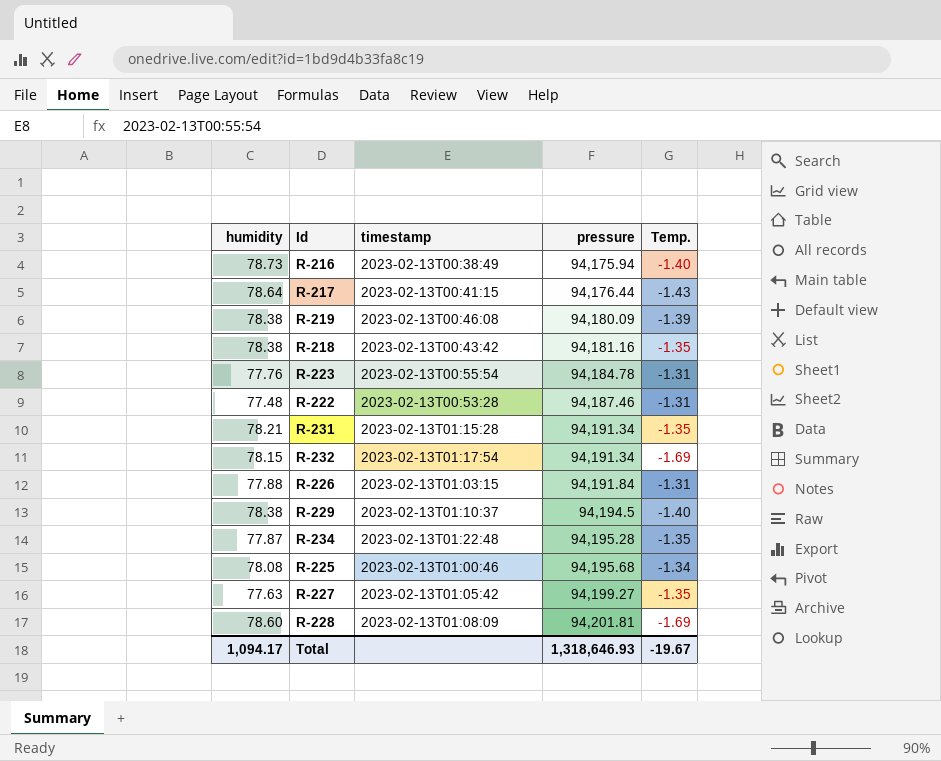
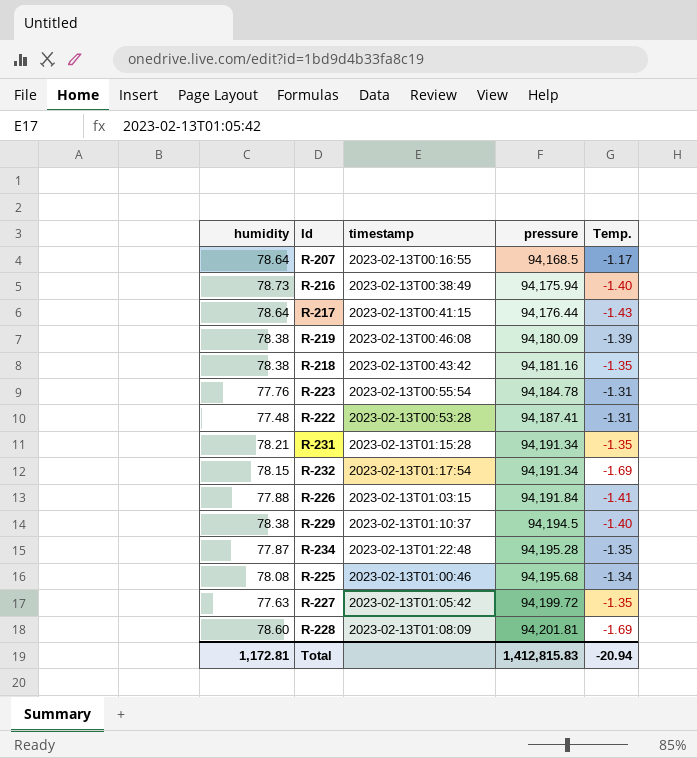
row R-207: none -> 78.64 | 2023-02-13T00:16:55 | 94,168.5 | -1.17
R-222 | pressure: 94,187.46 -> 94,187.41
R-226 | Temp.: -1.31 -> -1.41
R-227 | pressure: 94,199.27 -> 94,199.72
Total | humidity: 1,094.17 -> 1,172.81
Total | pressure: 1,318,646.93 -> 1,412,815.83
Total | Temp.: -19.67 -> -20.94

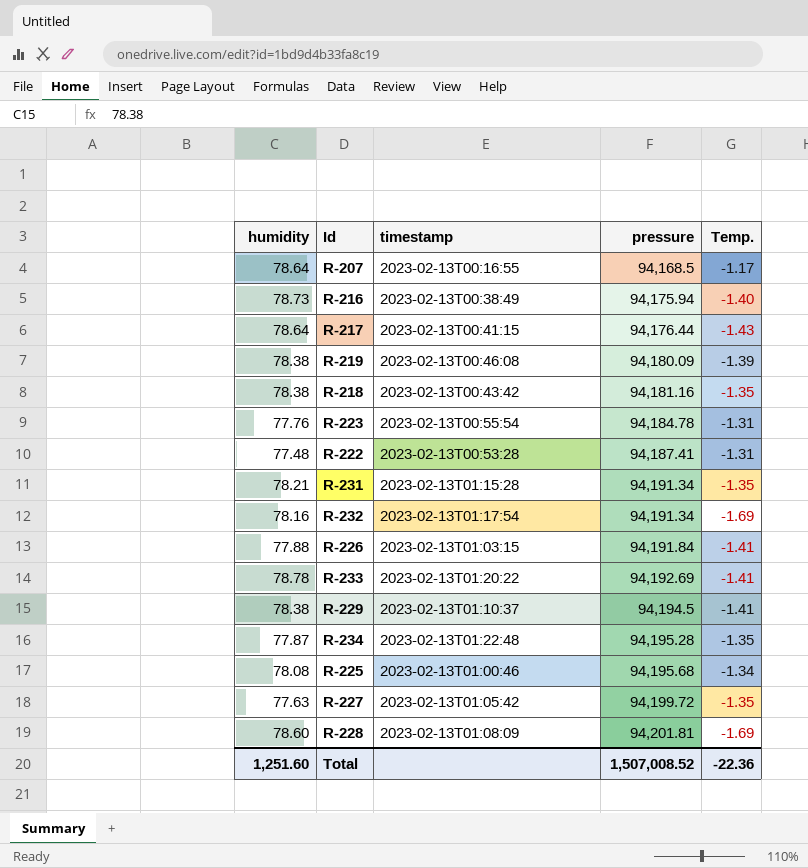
R-232 | humidity: 78.15 -> 78.16
row R-233: none -> 78.78 | 2023-02-13T01:20:22 | 94,192.69 | -1.41
R-229 | Temp.: -1.40 -> -1.41
Total | humidity: 1,172.81 -> 1,251.60
Total | pressure: 1,412,815.83 -> 1,507,008.52
Total | Temp.: -20.94 -> -22.36

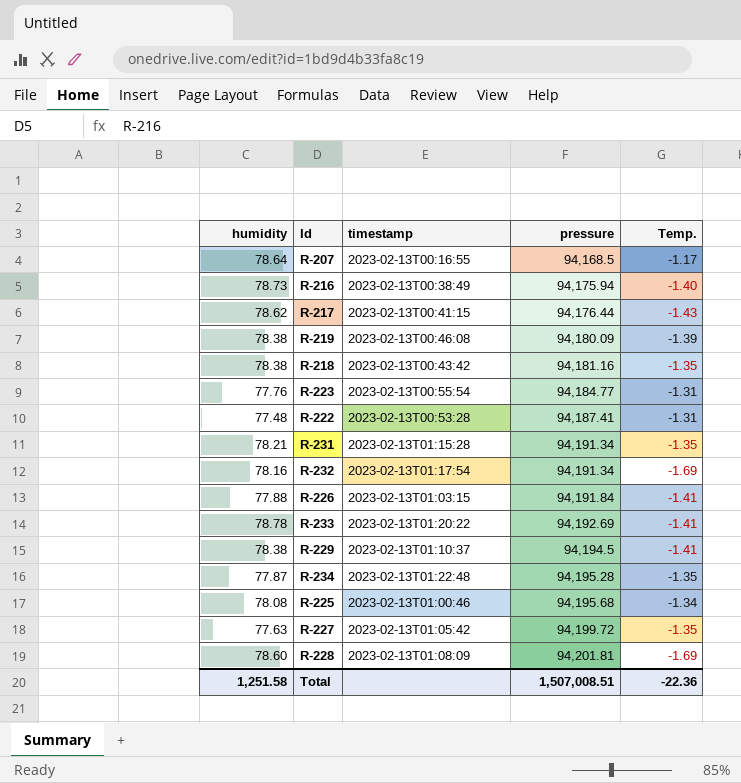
R-217 | humidity: 78.64 -> 78.62
R-223 | pressure: 94,184.78 -> 94,184.77
Total | humidity: 1,251.60 -> 1,251.58
Total | pressure: 1,507,008.52 -> 1,507,008.51

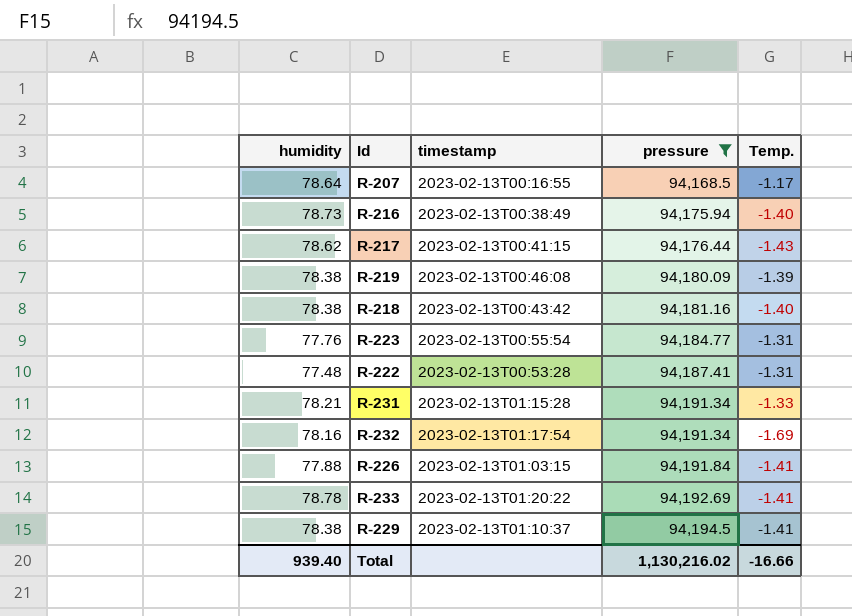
filter: none -> pressure <= 94,194.5
R-218 | Temp.: -1.35 -> -1.40
R-231 | Temp.: -1.35 -> -1.33
Total | humidity: 1,251.58 -> 939.40
Total | pressure: 1,507,008.51 -> 1,130,216.02
Total | Temp.: -22.36 -> -16.66

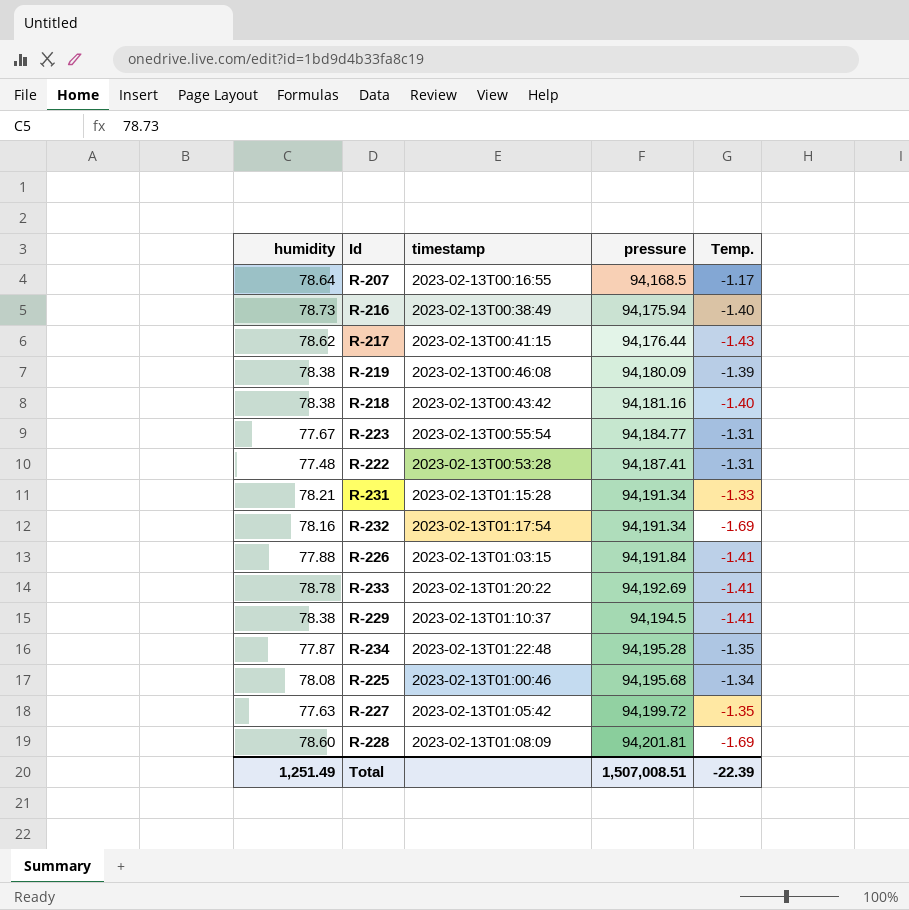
filter: pressure <= 94,194.5 -> none
R-223 | humidity: 77.76 -> 77.67
Total | humidity: 939.40 -> 1,251.49
Total | pressure: 1,130,216.02 -> 1,507,008.51
Total | Temp.: -16.66 -> -22.39

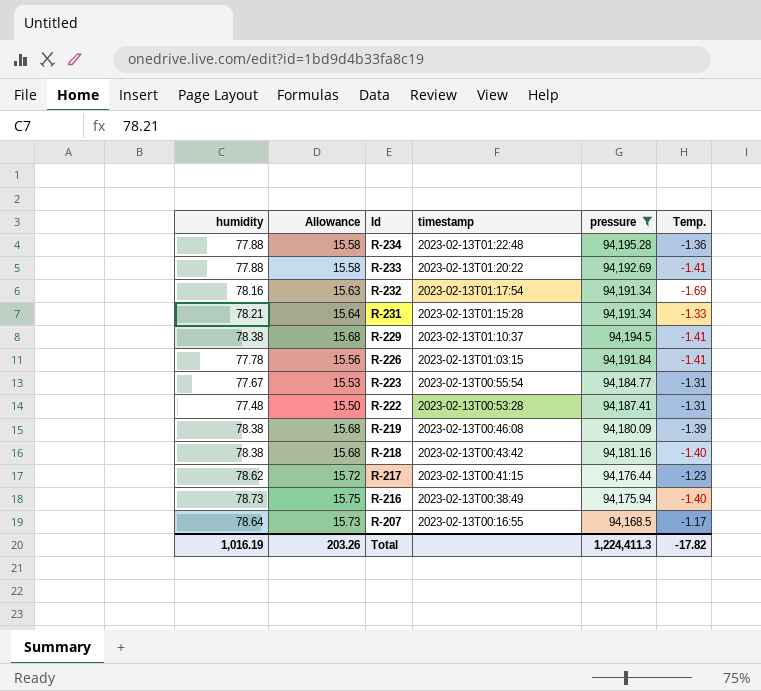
filter: none -> pressure <= 94,195.28
row order: pressure ascending -> Id descending
column Allowance | formula: none -> [humidity] * 0.2
R-234 | humidity: 77.87 -> 77.88
R-234 | Temp.: -1.35 -> -1.36
R-233 | humidity: 78.78 -> 77.88
R-226 | humidity: 77.88 -> 77.78
R-217 | Temp.: -1.43 -> -1.23
Total | humidity: 1,251.49 -> 1,016.19
Total | pressure: 1,507,008.51 -> 1,224,411.3
Total | Temp.: -22.39 -> -17.82

